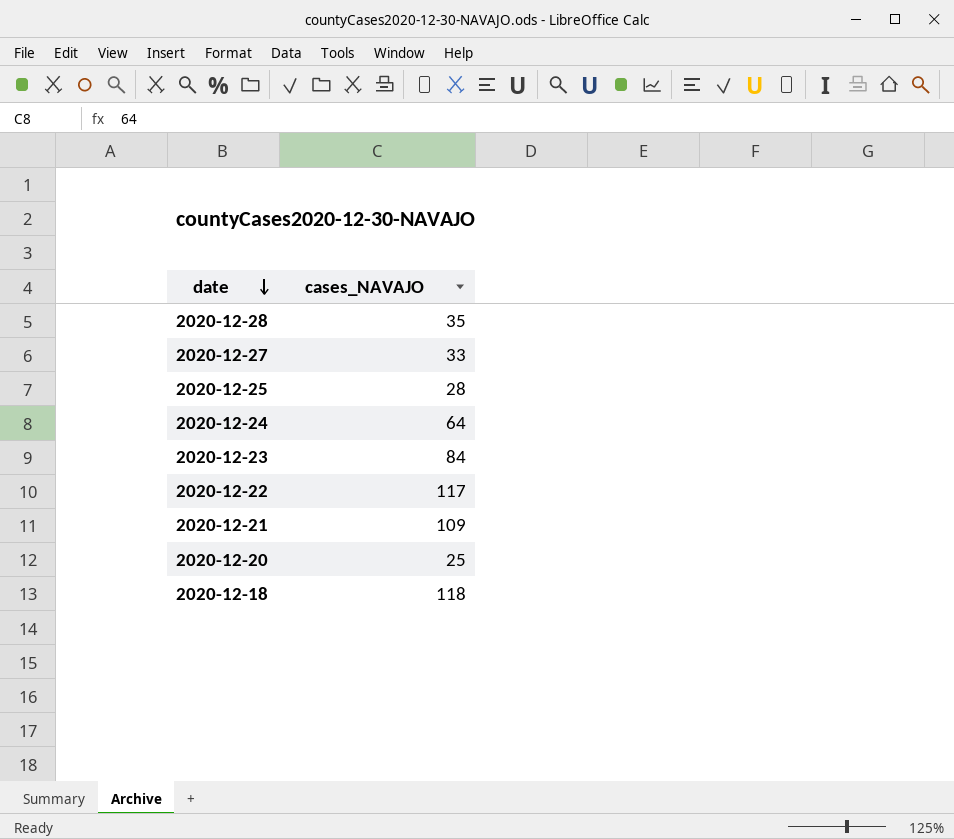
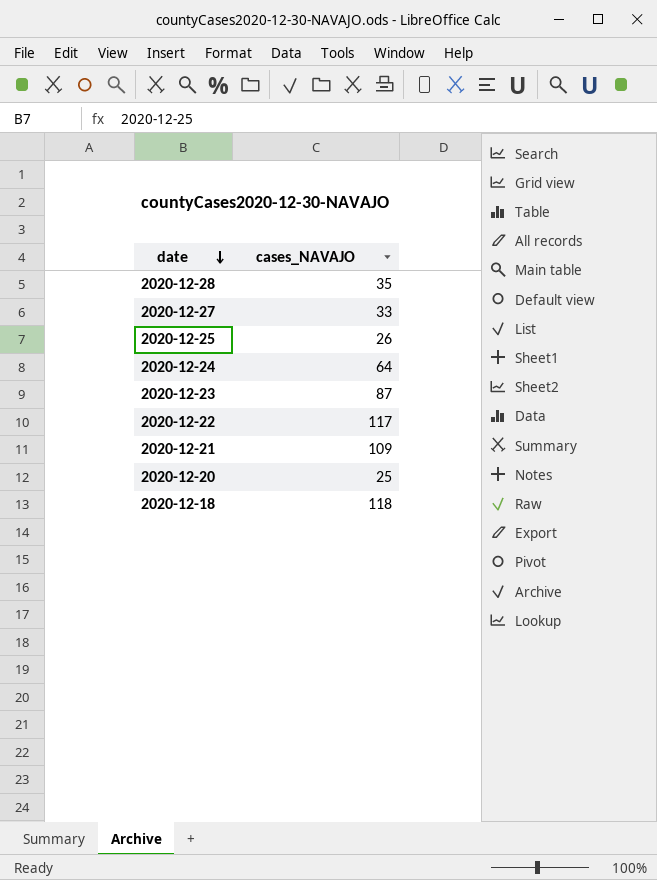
2020-12-25 | cases_NAVAJO: 28 -> 26
2020-12-23 | cases_NAVAJO: 84 -> 87

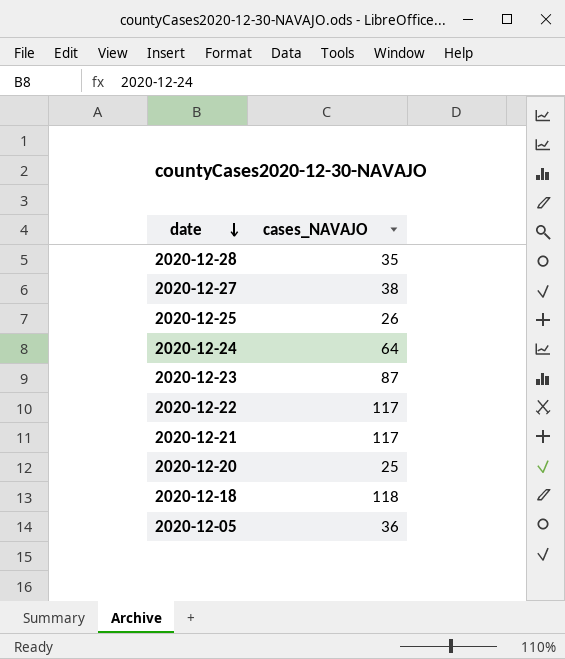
2020-12-27 | cases_NAVAJO: 33 -> 38
2020-12-21 | cases_NAVAJO: 109 -> 117
row 2020-12-05: none -> 36

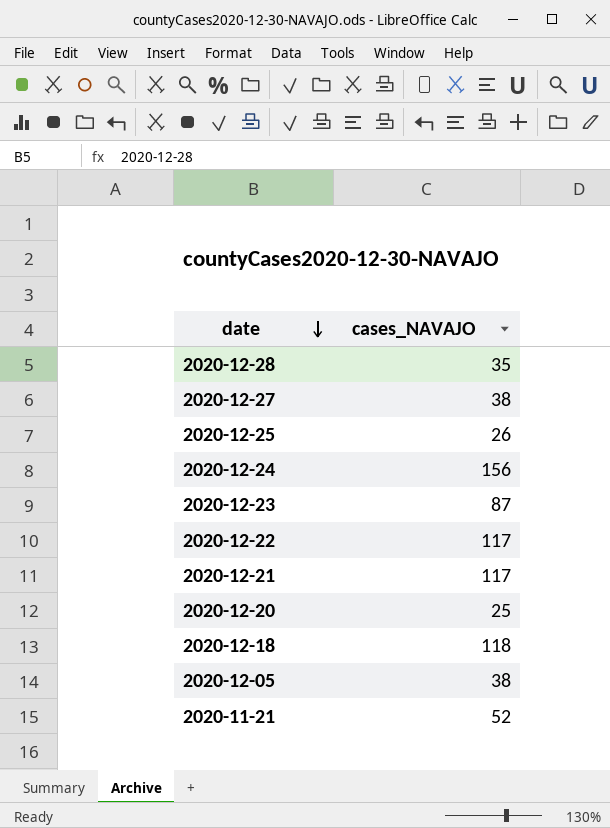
2020-12-24 | cases_NAVAJO: 64 -> 156
2020-12-05 | cases_NAVAJO: 36 -> 38
row 2020-11-21: none -> 52

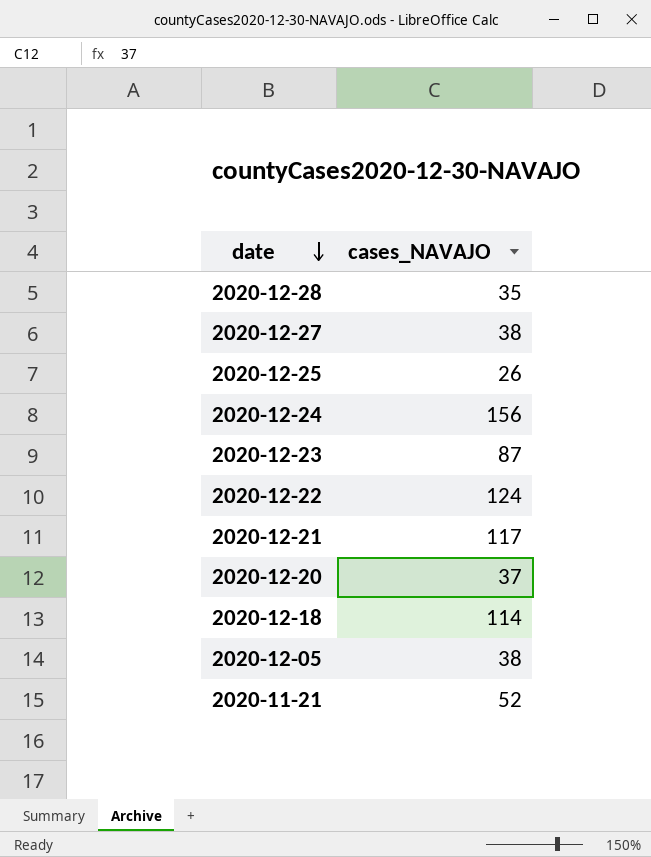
2020-12-22 | cases_NAVAJO: 117 -> 124
2020-12-20 | cases_NAVAJO: 25 -> 37
2020-12-18 | cases_NAVAJO: 118 -> 114

